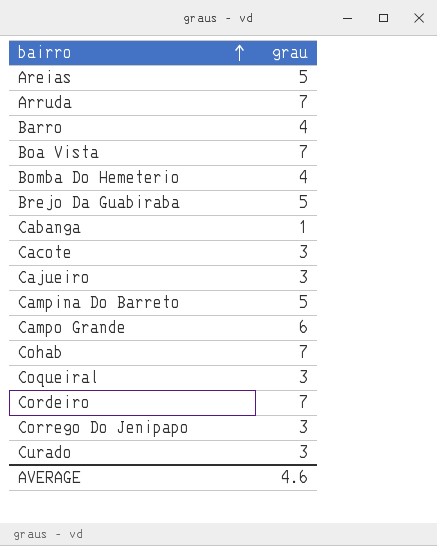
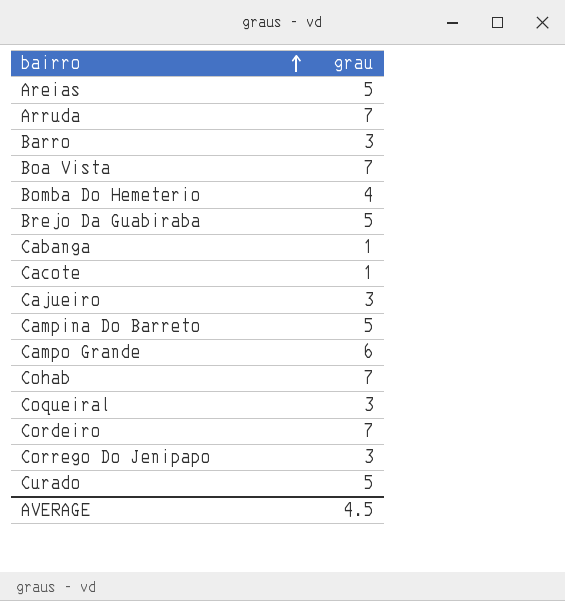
Barro | grau: 4 -> 3
Cacote | grau: 3 -> 1
Curado | grau: 3 -> 5
AVERAGE | grau: 4.6 -> 4.5

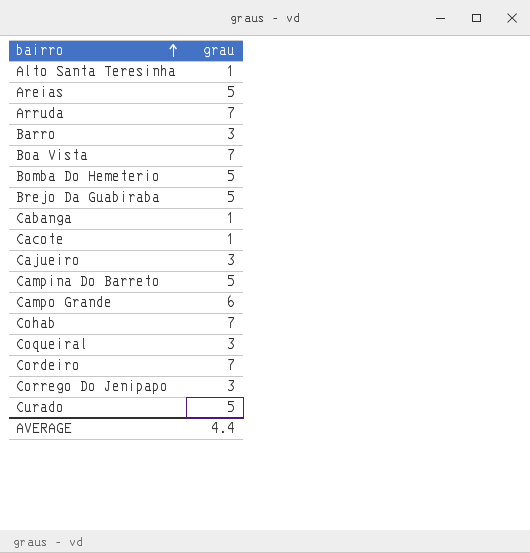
row Alto Santa Teresinha: none -> 1
Bomba Do Hemeterio | grau: 4 -> 5
AVERAGE | grau: 4.5 -> 4.4

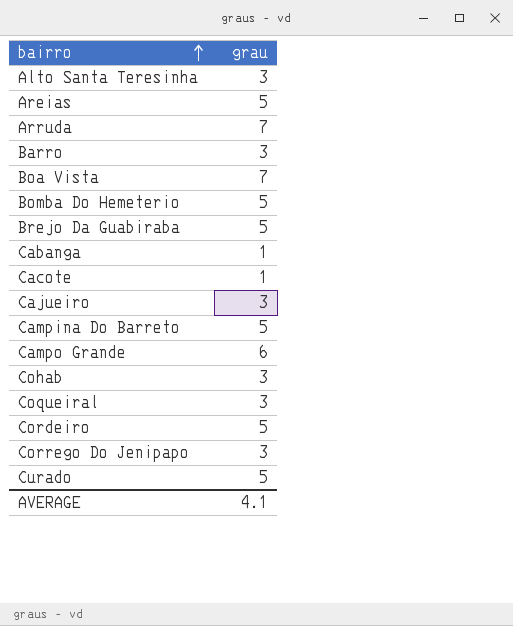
Alto Santa Teresinha | grau: 1 -> 3
Cohab | grau: 7 -> 3
Cordeiro | grau: 7 -> 5
AVERAGE | grau: 4.4 -> 4.1

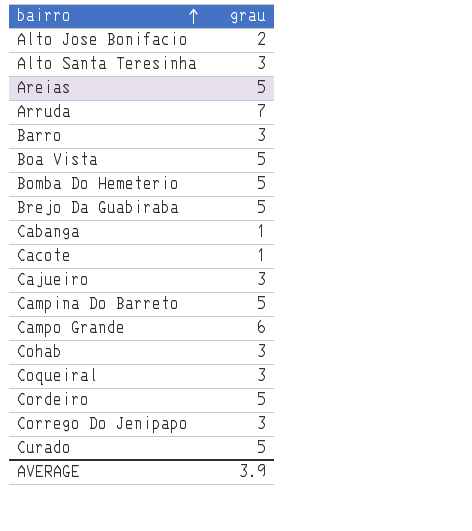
row Alto Jose Bonifacio: none -> 2
Boa Vista | grau: 7 -> 5
AVERAGE | grau: 4.1 -> 3.9

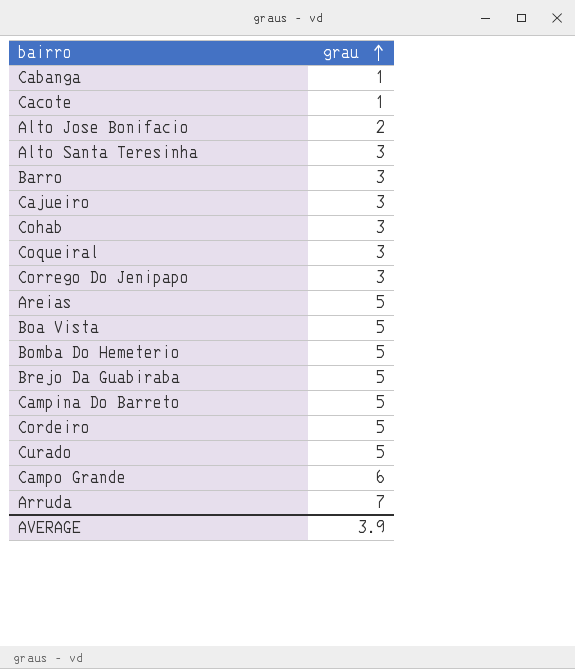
row order: bairro ascending -> grau ascending

